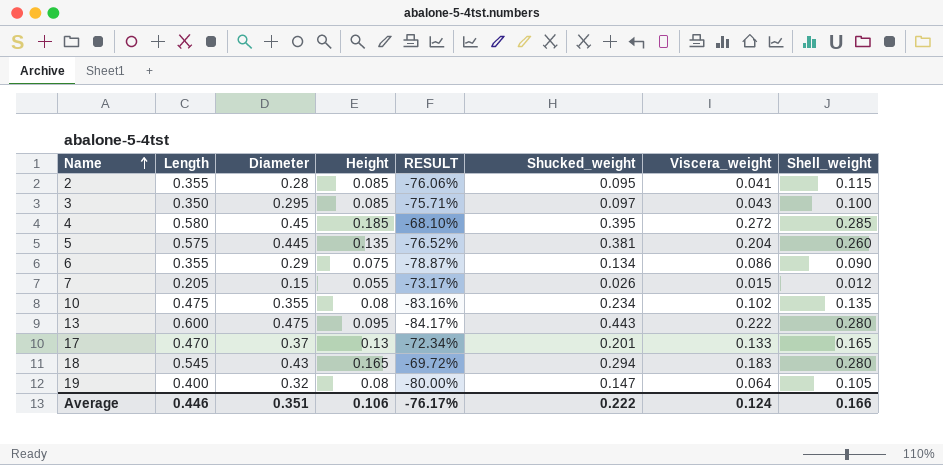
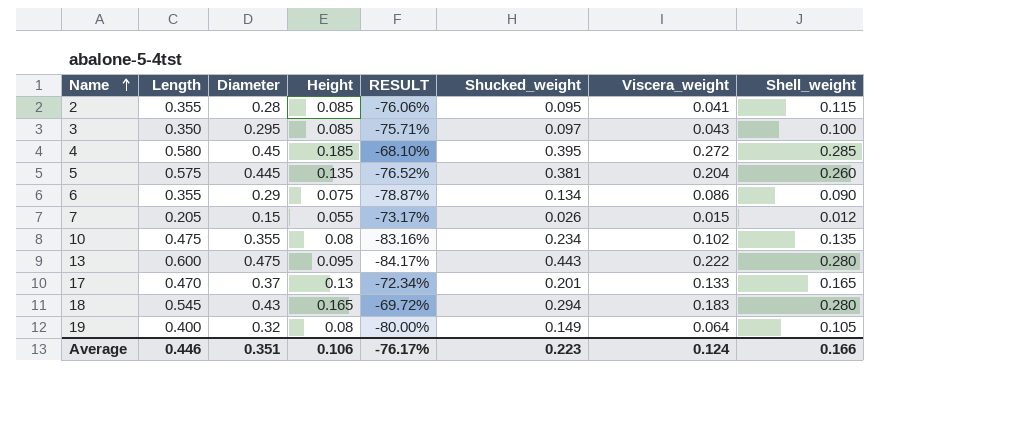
19 | Shucked_weight: 0.147 -> 0.149
Average | Shucked_weight: 0.222 -> 0.223

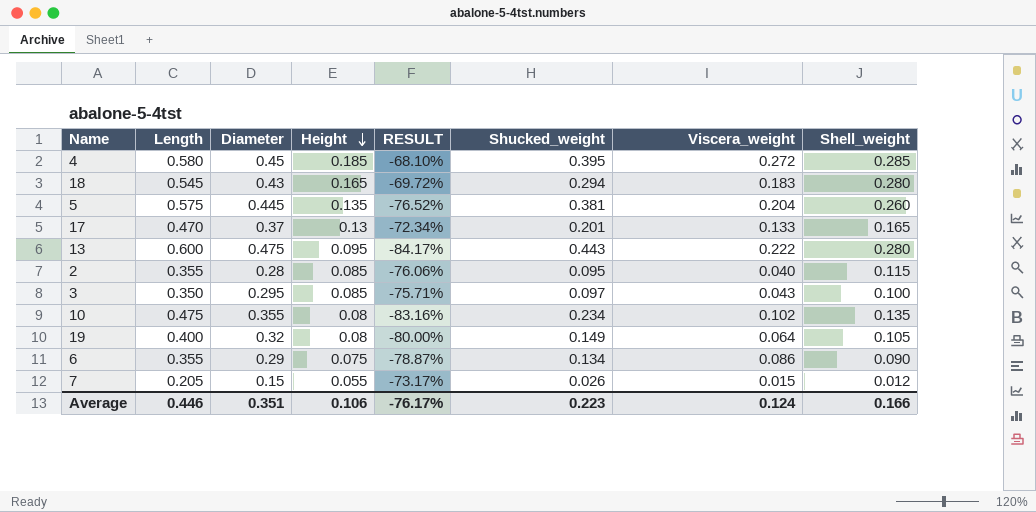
row order: Name ascending -> Height descending
2 | Viscera_weight: 0.041 -> 0.040

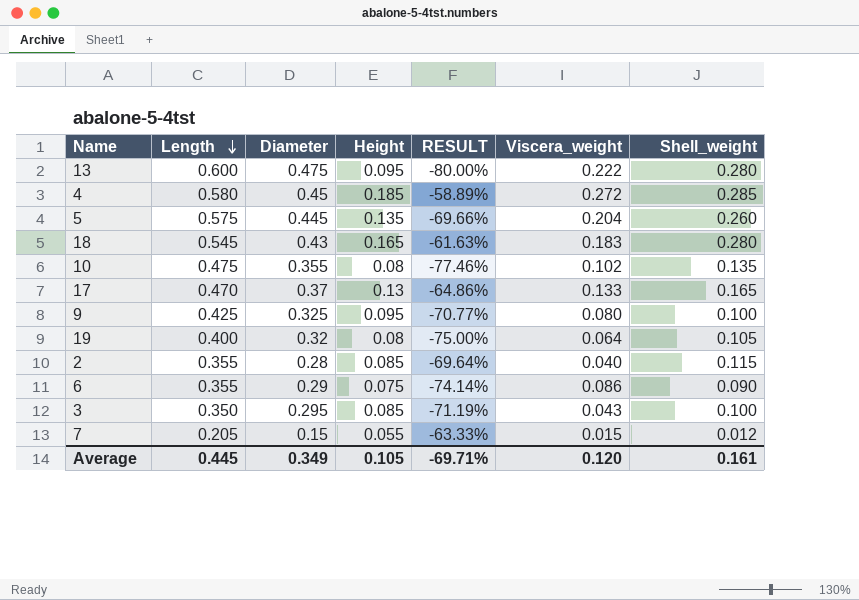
row order: Height descending -> Length descending
column Shucked_weight | position: 6 -> none
column RESULT | formula: ([Height] - [Length]) / [Length] -> ([Height] - [Diameter]) / [Diameter]
row 9: none -> 0.425 | 0.325 | 0.095 | -70.77% | 0.080 | 0.100
Average | Length: 0.446 -> 0.445
Average | Diameter: 0.351 -> 0.349
Average | Height: 0.106 -> 0.105
Average | RESULT: -76.17% -> -69.71%
Average | Viscera_weight: 0.124 -> 0.120
Average | Shell_weight: 0.166 -> 0.161

